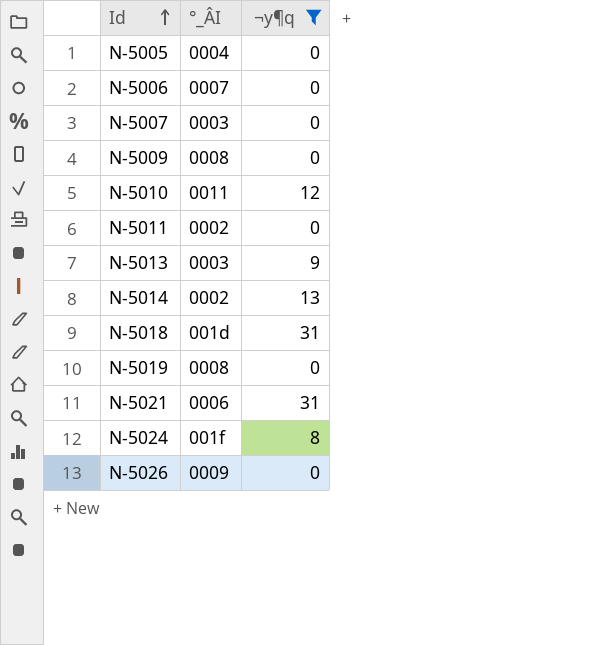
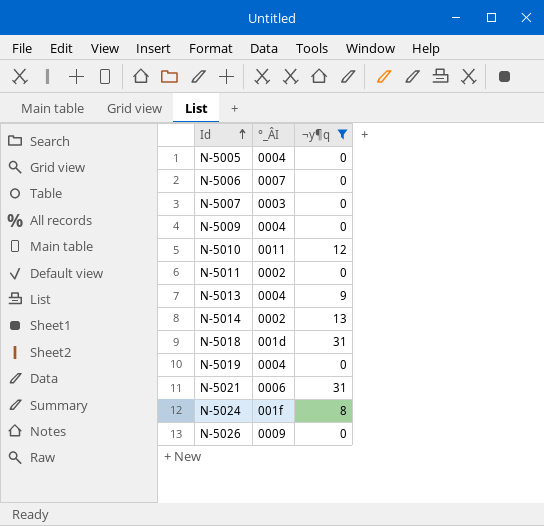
N-5009 | °_ÂI: 0008 -> 0004
N-5013 | °_ÂI: 0003 -> 0004
N-5019 | °_ÂI: 0008 -> 0004

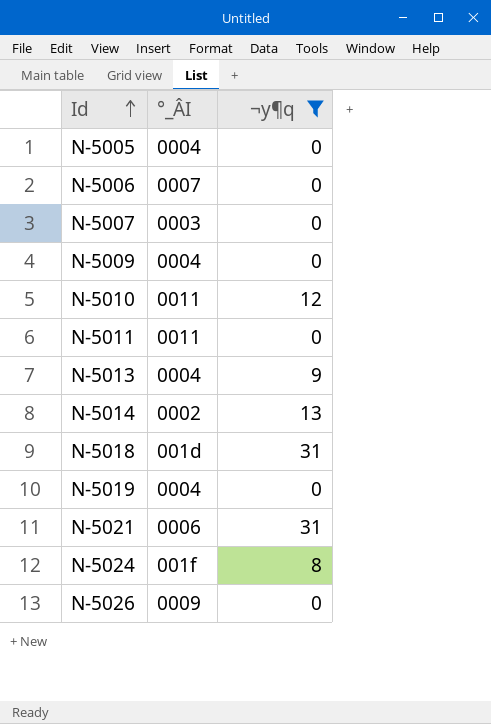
N-5011 | °_ÂI: 0002 -> 0011

